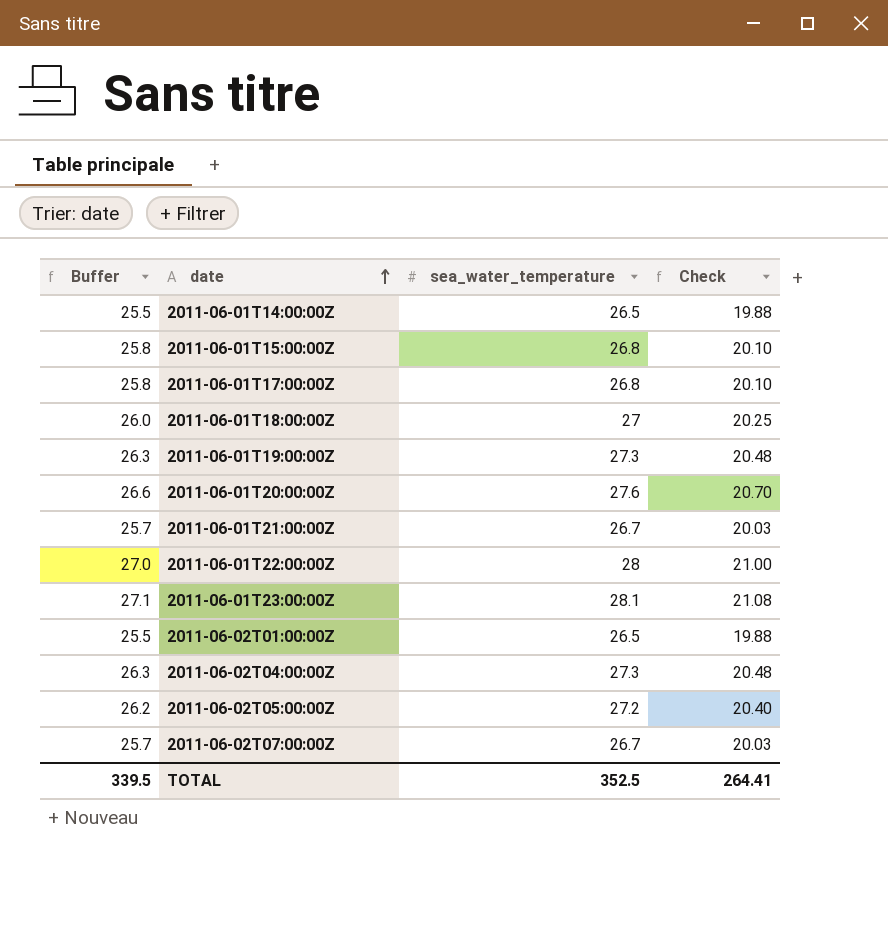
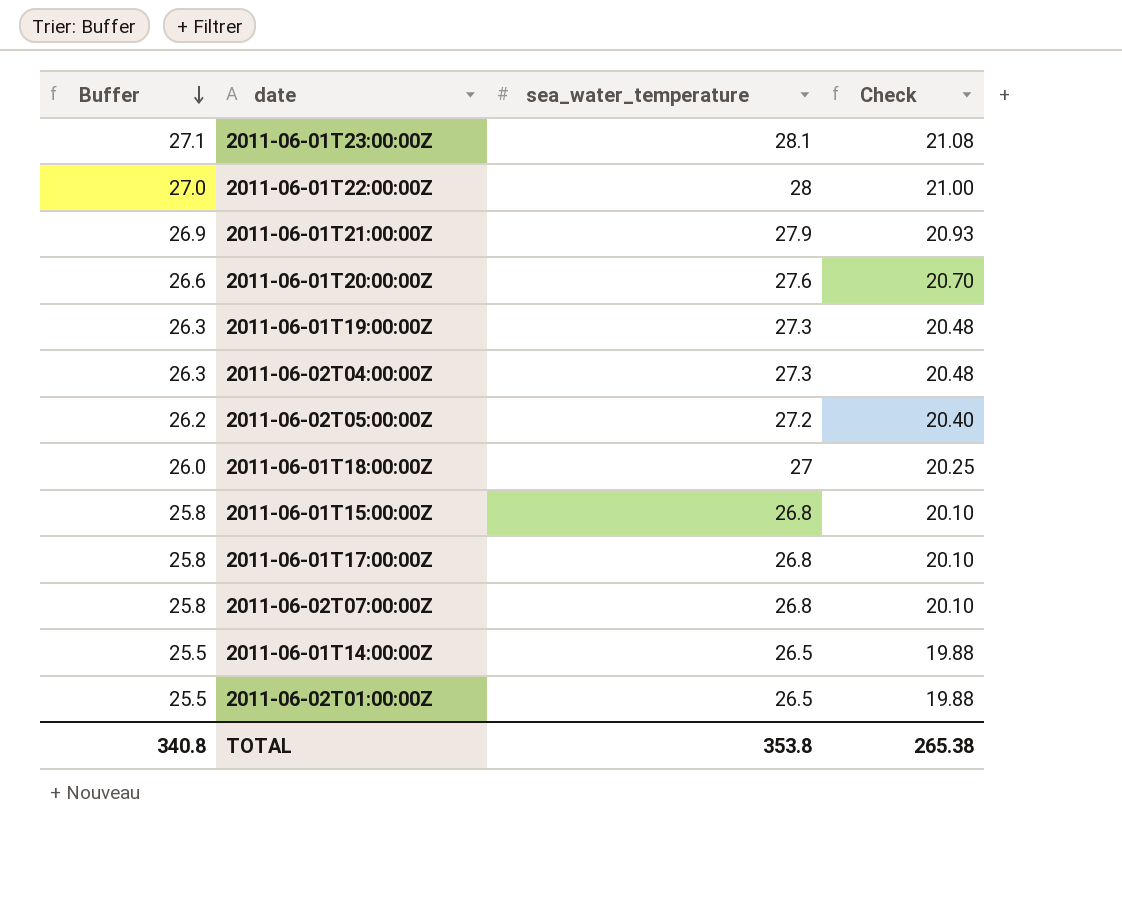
row order: date ascending -> Buffer descending
2011-06-01T21:00:00Z | Buffer: 25.7 -> 26.9
2011-06-01T21:00:00Z | sea_water_temperature: 26.7 -> 27.9
2011-06-01T21:00:00Z | Check: 20.03 -> 20.93
2011-06-02T07:00:00Z | Buffer: 25.7 -> 25.8
2011-06-02T07:00:00Z | sea_water_temperature: 26.7 -> 26.8
2011-06-02T07:00:00Z | Check: 20.03 -> 20.10
TOTAL | Buffer: 339.5 -> 340.8
TOTAL | sea_water_temperature: 352.5 -> 353.8
TOTAL | Check: 264.41 -> 265.38

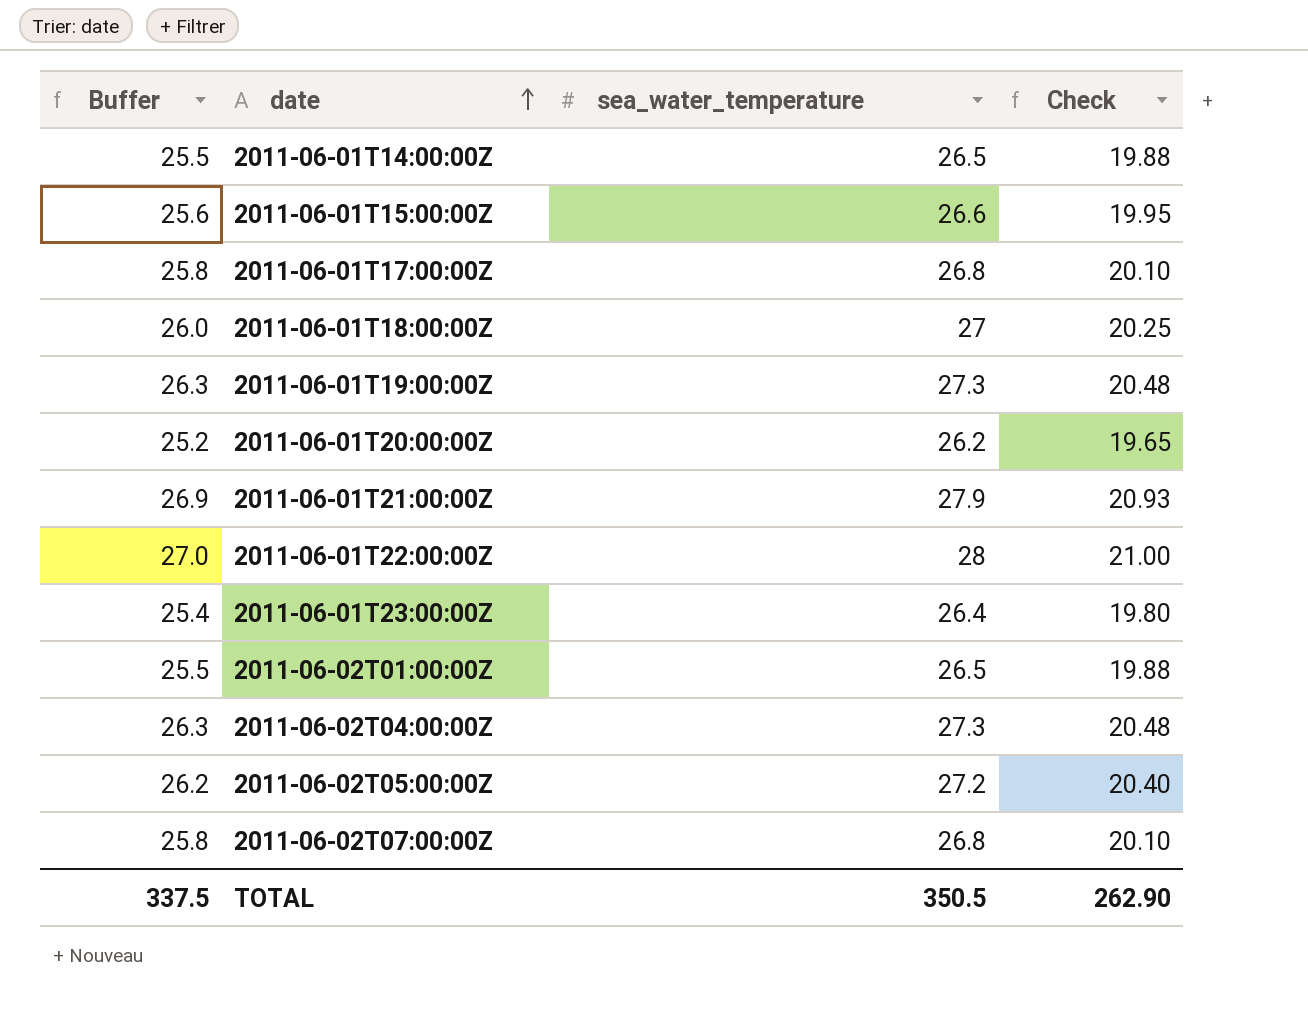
row order: Buffer descending -> date ascending
2011-06-01T15:00:00Z | Buffer: 25.8 -> 25.6
2011-06-01T15:00:00Z | sea_water_temperature: 26.8 -> 26.6
2011-06-01T15:00:00Z | Check: 20.10 -> 19.95
2011-06-01T20:00:00Z | Buffer: 26.6 -> 25.2
2011-06-01T20:00:00Z | sea_water_temperature: 27.6 -> 26.2
2011-06-01T20:00:00Z | Check: 20.70 -> 19.65
2011-06-01T23:00:00Z | Buffer: 27.1 -> 25.4
2011-06-01T23:00:00Z | sea_water_temperature: 28.1 -> 26.4
2011-06-01T23:00:00Z | Check: 21.08 -> 19.80
TOTAL | Buffer: 340.8 -> 337.5
TOTAL | sea_water_temperature: 353.8 -> 350.5
TOTAL | Check: 265.38 -> 262.90

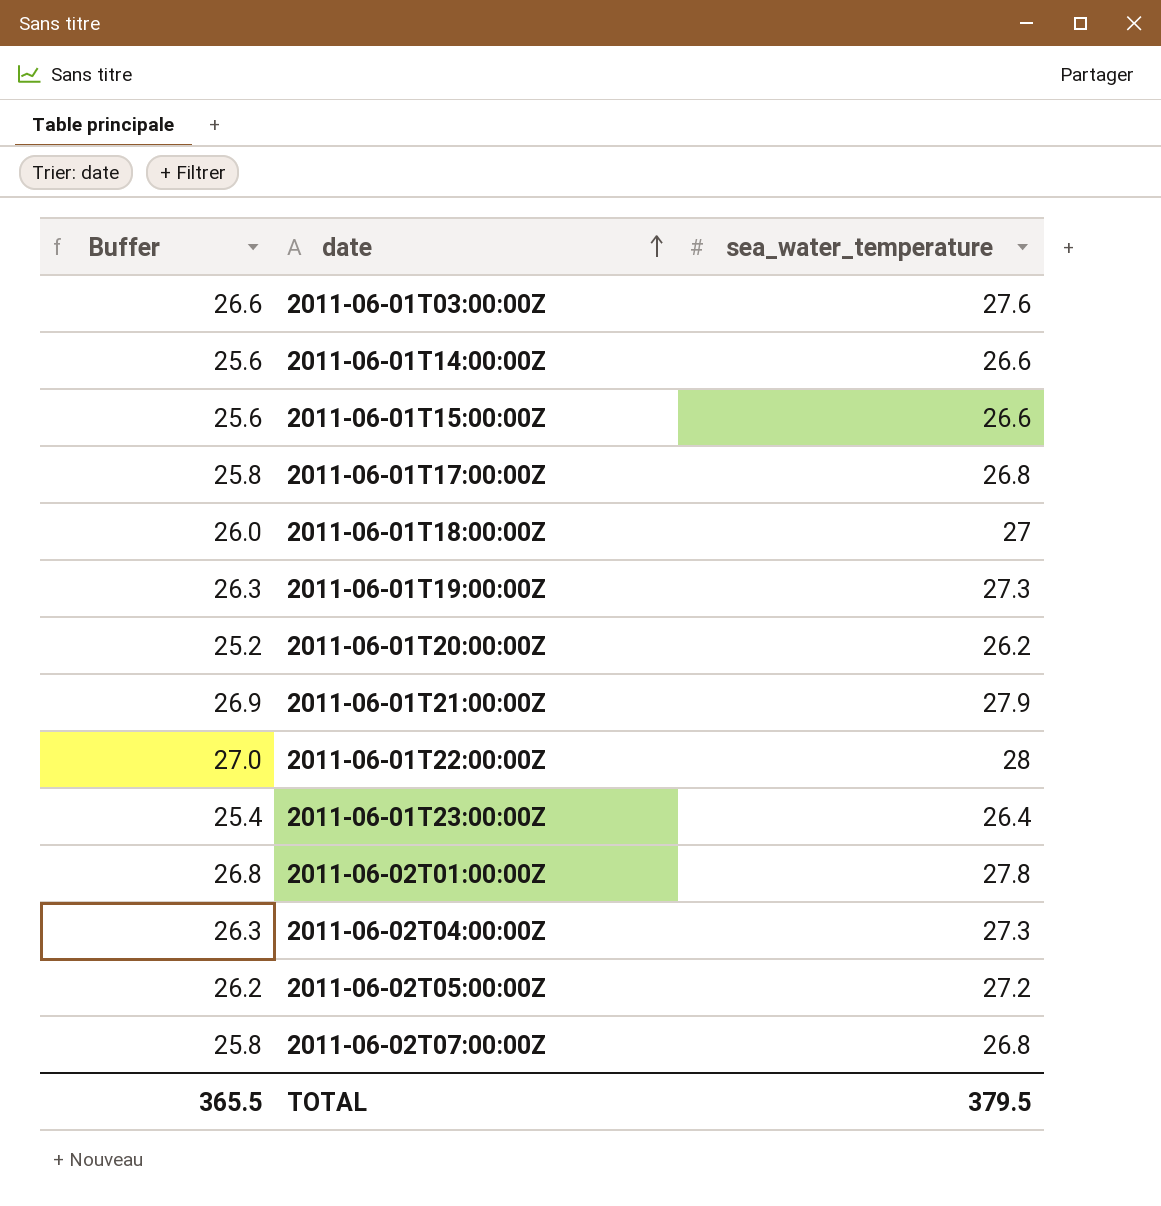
column Check | formula: [sea_water_temperature] * 0.75 -> none
row 2011-06-01T03:00:00Z: none -> 26.6 | 27.6
2011-06-01T14:00:00Z | Buffer: 25.5 -> 25.6
2011-06-01T14:00:00Z | sea_water_temperature: 26.5 -> 26.6
2011-06-02T01:00:00Z | Buffer: 25.5 -> 26.8
2011-06-02T01:00:00Z | sea_water_temperature: 26.5 -> 27.8
TOTAL | Buffer: 337.5 -> 365.5
TOTAL | sea_water_temperature: 350.5 -> 379.5

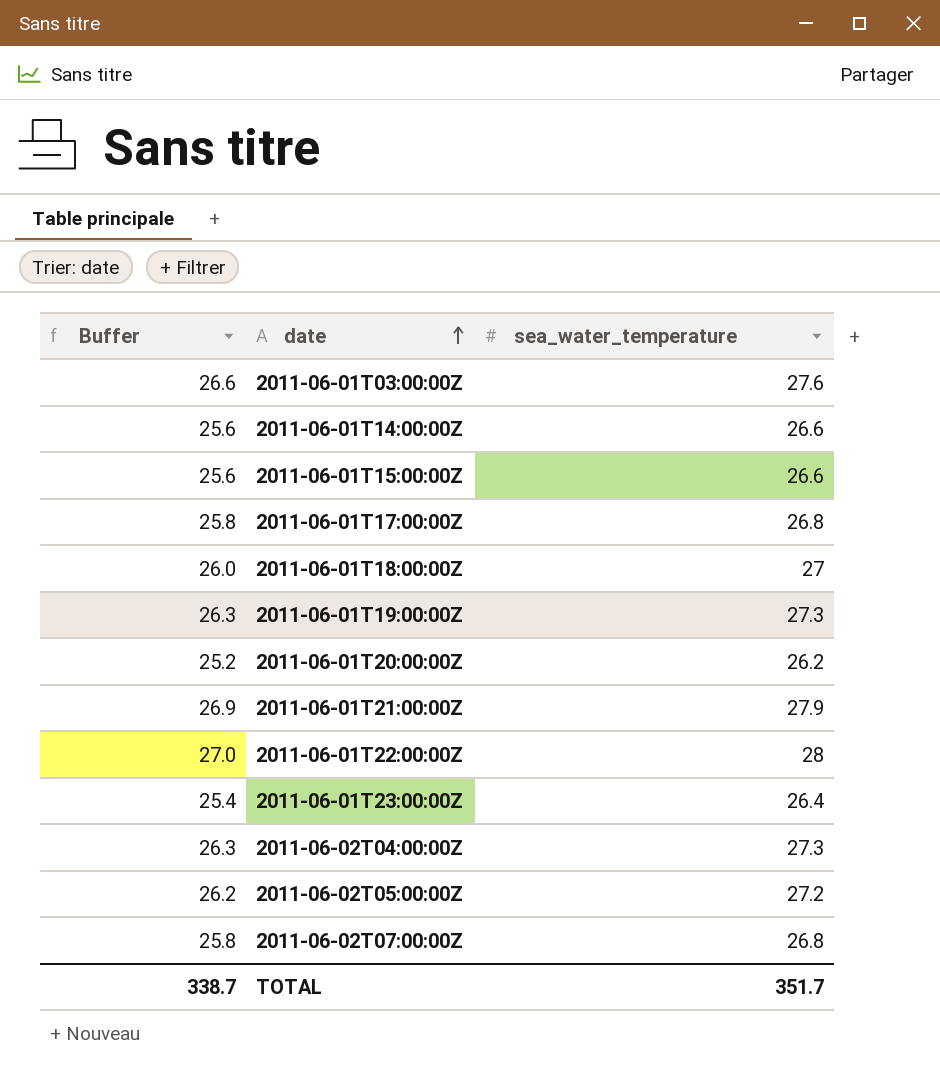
row 2011-06-02T01:00:00Z: 26.8 | 27.8 -> none
TOTAL | Buffer: 365.5 -> 338.7
TOTAL | sea_water_temperature: 379.5 -> 351.7

